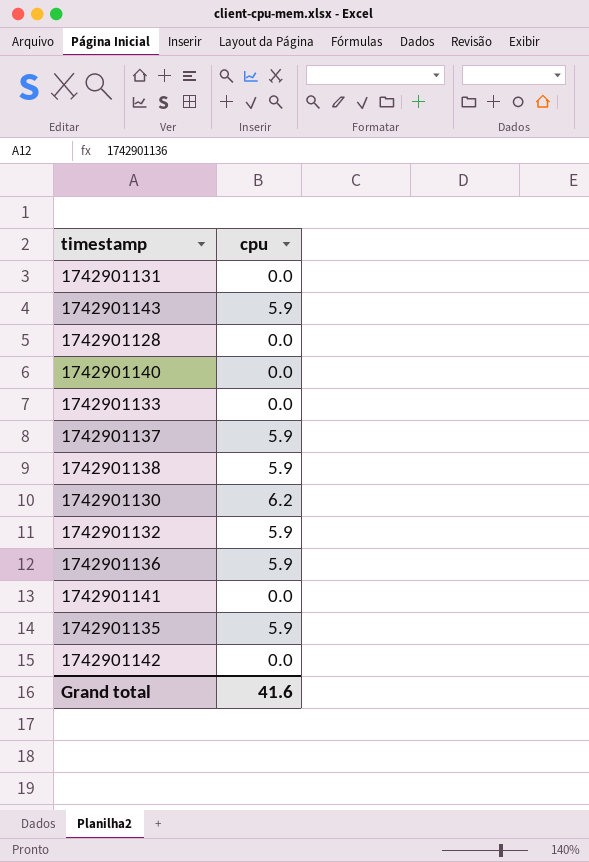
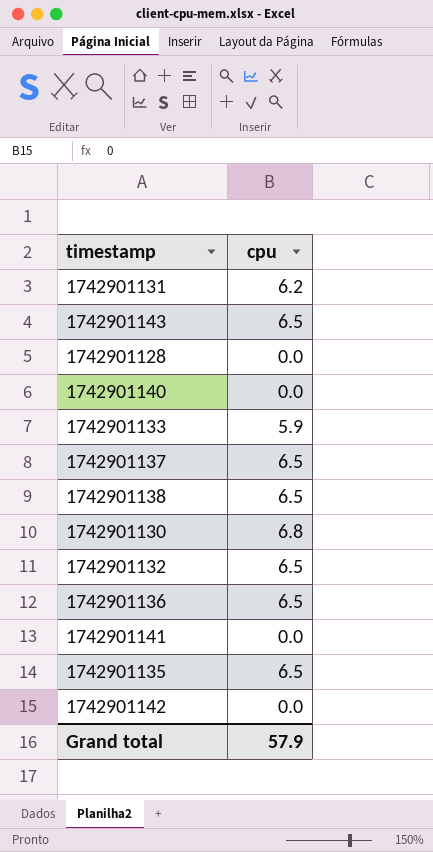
1742901131 | cpu: 0.0 -> 6.2
1742901143 | cpu: 5.9 -> 6.5
1742901133 | cpu: 0.0 -> 5.9
1742901137 | cpu: 5.9 -> 6.5
1742901138 | cpu: 5.9 -> 6.5
1742901130 | cpu: 6.2 -> 6.8
1742901132 | cpu: 5.9 -> 6.5
1742901136 | cpu: 5.9 -> 6.5
1742901135 | cpu: 5.9 -> 6.5
Grand total | cpu: 41.6 -> 57.9

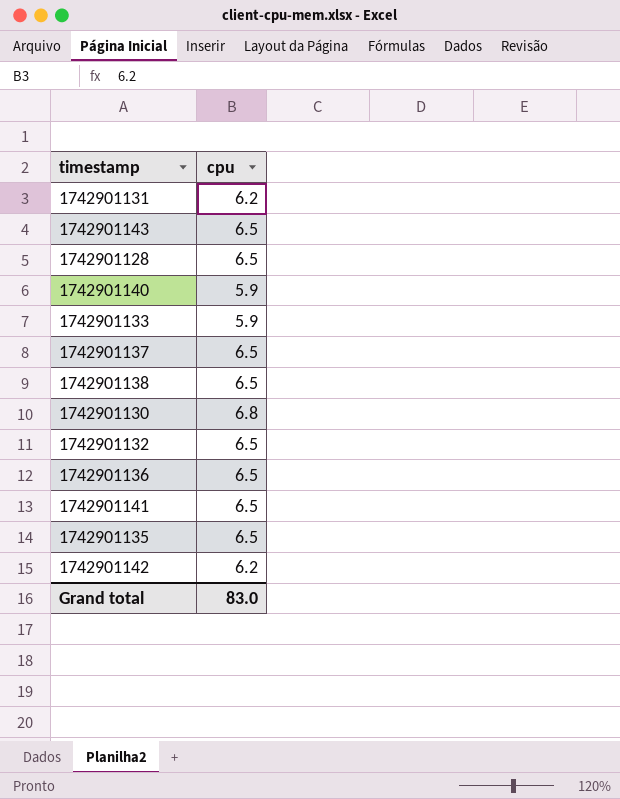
1742901128 | cpu: 0.0 -> 6.5
1742901140 | cpu: 0.0 -> 5.9
1742901141 | cpu: 0.0 -> 6.5
1742901142 | cpu: 0.0 -> 6.2
Grand total | cpu: 57.9 -> 83.0

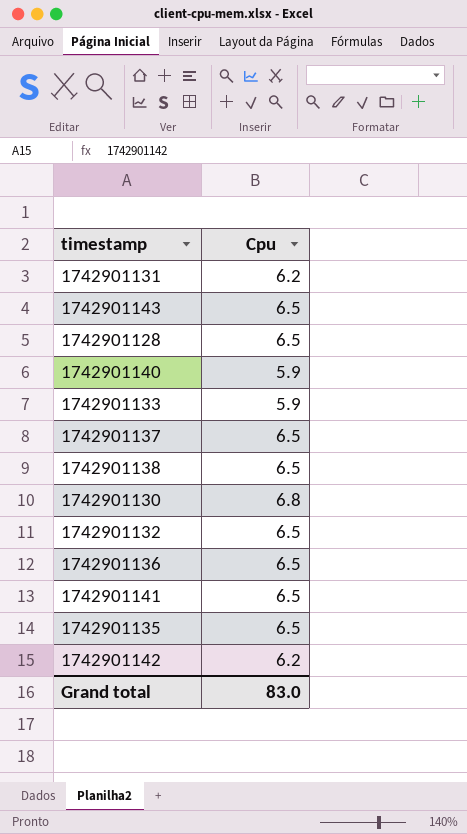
column name: cpu -> Cpu

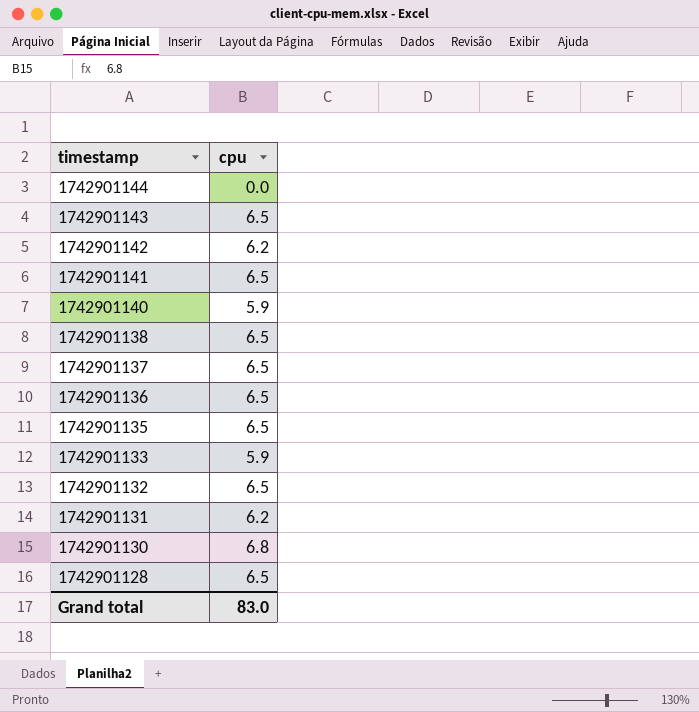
row order: none -> timestamp descending
column name: Cpu -> cpu
row 1742901144: none -> 0.0

